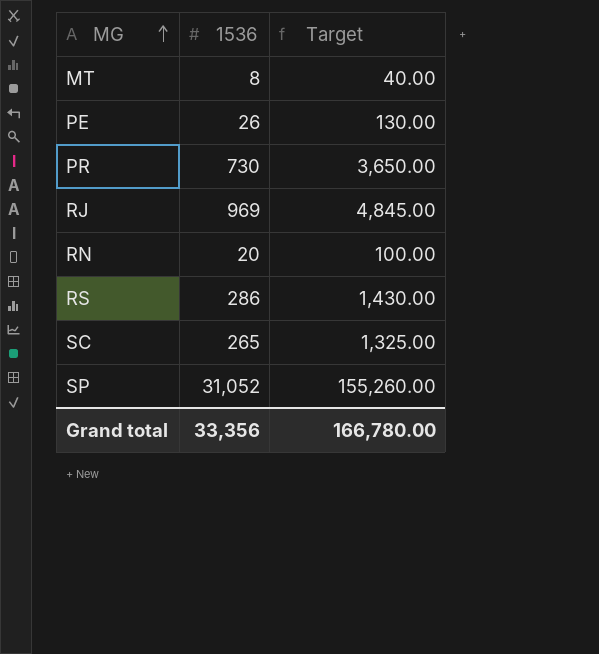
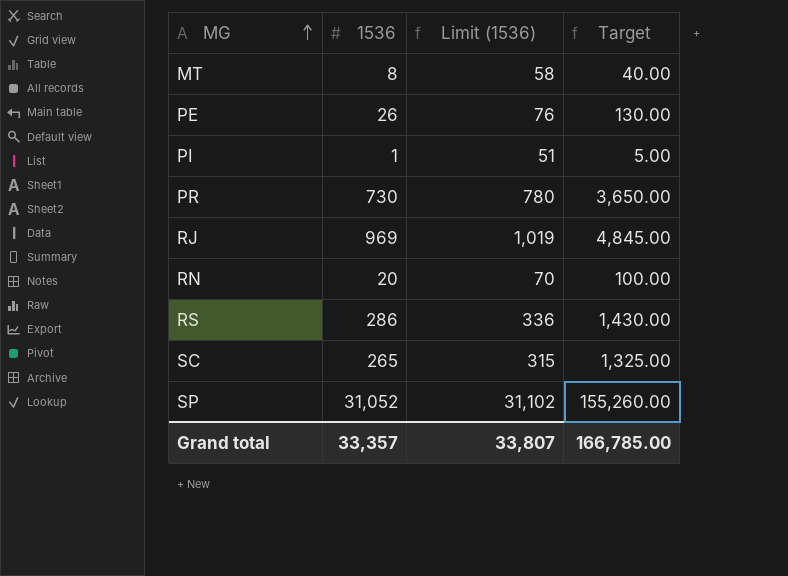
column Limit (1536) | formula: none -> [1536] + 50
row PI: none -> 1 | 51 | 5.00
Grand total | 1536: 33,356 -> 33,357
Grand total | Target: 166,780.00 -> 166,785.00

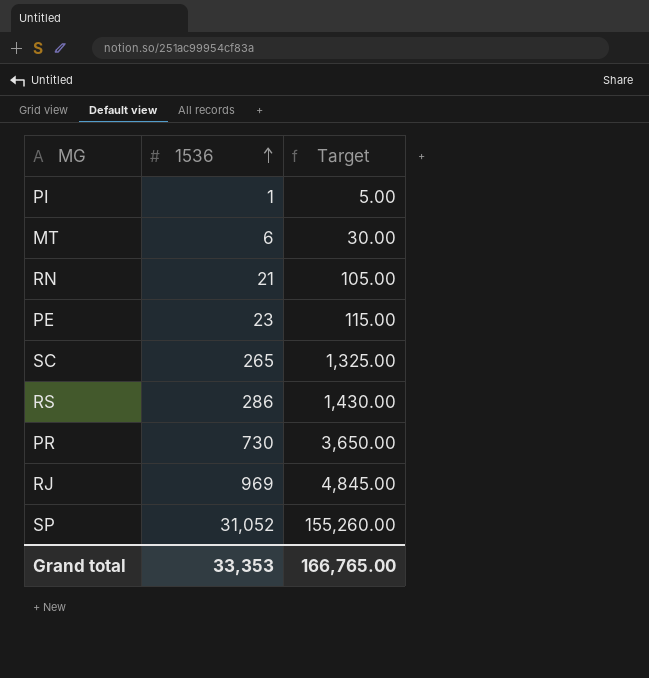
row order: MG ascending -> 1536 ascending
column Limit (1536) | formula: [1536] + 50 -> none
MT | 1536: 8 -> 6
MT | Target: 40.00 -> 30.00
RN | 1536: 20 -> 21
RN | Target: 100.00 -> 105.00
PE | 1536: 26 -> 23
PE | Target: 130.00 -> 115.00
Grand total | 1536: 33,357 -> 33,353
Grand total | Target: 166,785.00 -> 166,765.00

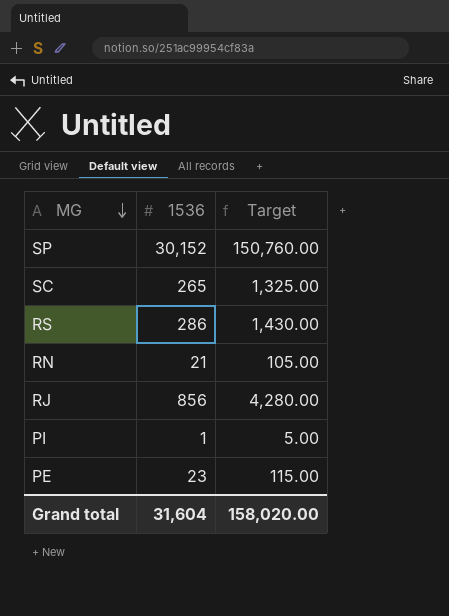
row order: 1536 ascending -> MG descending
row MT: 6 | 30.00 -> none
row PR: 730 | 3,650.00 -> none
SP | 1536: 31,052 -> 30,152
SP | Target: 155,260.00 -> 150,760.00
RJ | 1536: 969 -> 856
RJ | Target: 4,845.00 -> 4,280.00
Grand total | 1536: 33,353 -> 31,604
Grand total | Target: 166,765.00 -> 158,020.00

